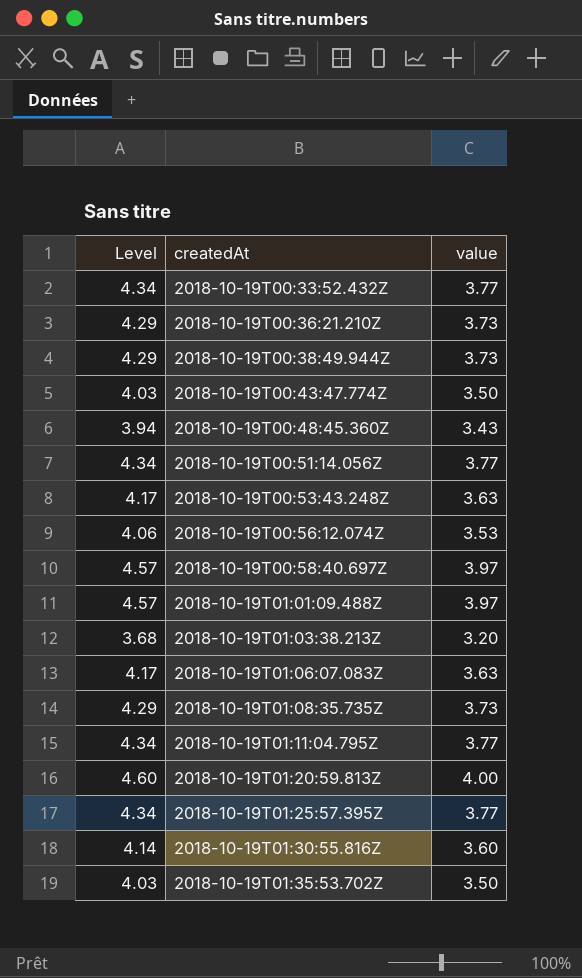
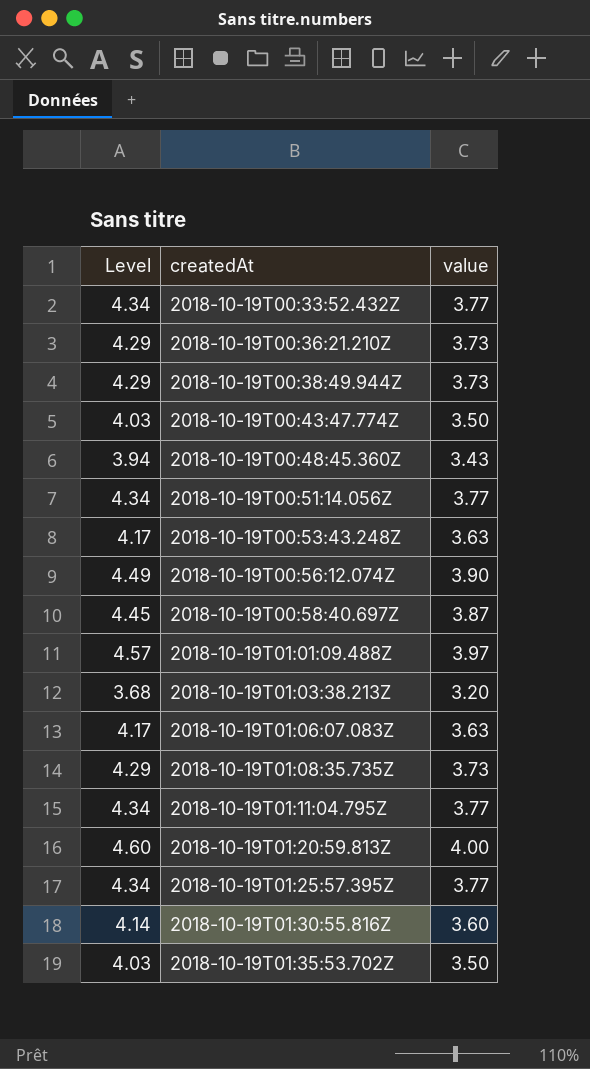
2018-10-19T00:56:12.074Z | Level: 4.06 -> 4.49
2018-10-19T00:56:12.074Z | value: 3.53 -> 3.90
2018-10-19T00:58:40.697Z | Level: 4.57 -> 4.45
2018-10-19T00:58:40.697Z | value: 3.97 -> 3.87

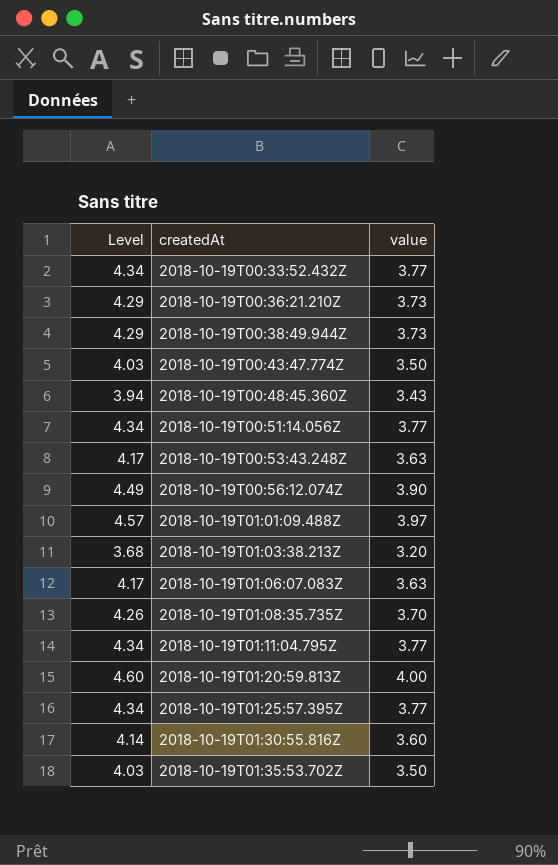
row 2018-10-19T00:58:40.697Z: 4.45 | 3.87 -> none
2018-10-19T01:08:35.735Z | Level: 4.29 -> 4.26
2018-10-19T01:08:35.735Z | value: 3.73 -> 3.70

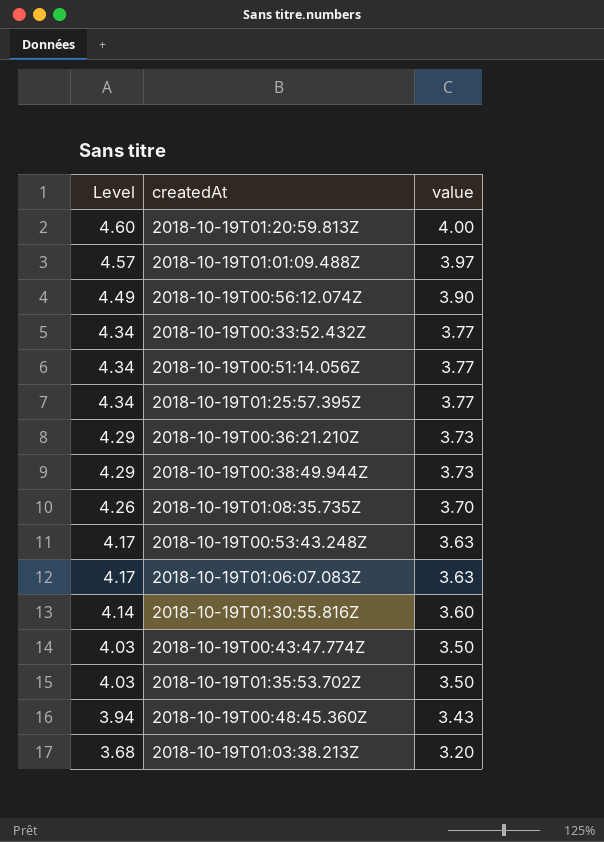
row order: createdAt ascending -> Level descending
row 2018-10-19T01:11:04.795Z: 4.34 | 3.77 -> none

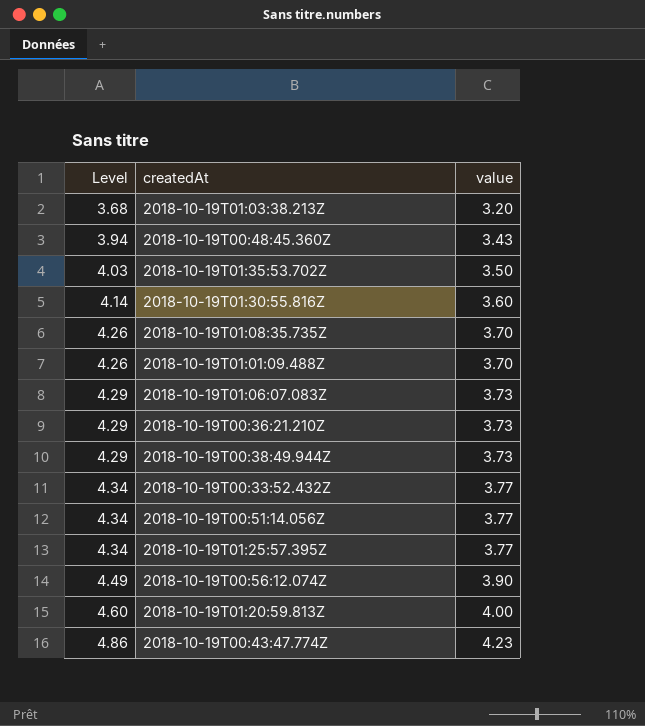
row order: Level descending -> Level ascending
row 2018-10-19T00:53:43.248Z: 4.17 | 3.63 -> none
2018-10-19T01:01:09.488Z | Level: 4.57 -> 4.26
2018-10-19T01:01:09.488Z | value: 3.97 -> 3.70
2018-10-19T01:06:07.083Z | Level: 4.17 -> 4.29
2018-10-19T01:06:07.083Z | value: 3.63 -> 3.73
2018-10-19T00:43:47.774Z | Level: 4.03 -> 4.86
2018-10-19T00:43:47.774Z | value: 3.50 -> 4.23

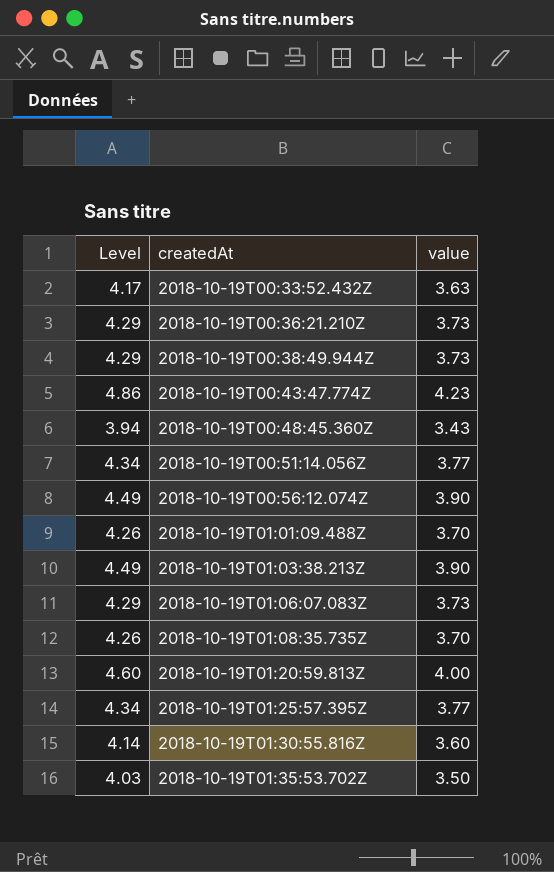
row order: Level ascending -> createdAt ascending
2018-10-19T00:33:52.432Z | Level: 4.34 -> 4.17
2018-10-19T00:33:52.432Z | value: 3.77 -> 3.63
2018-10-19T01:03:38.213Z | Level: 3.68 -> 4.49
2018-10-19T01:03:38.213Z | value: 3.20 -> 3.90

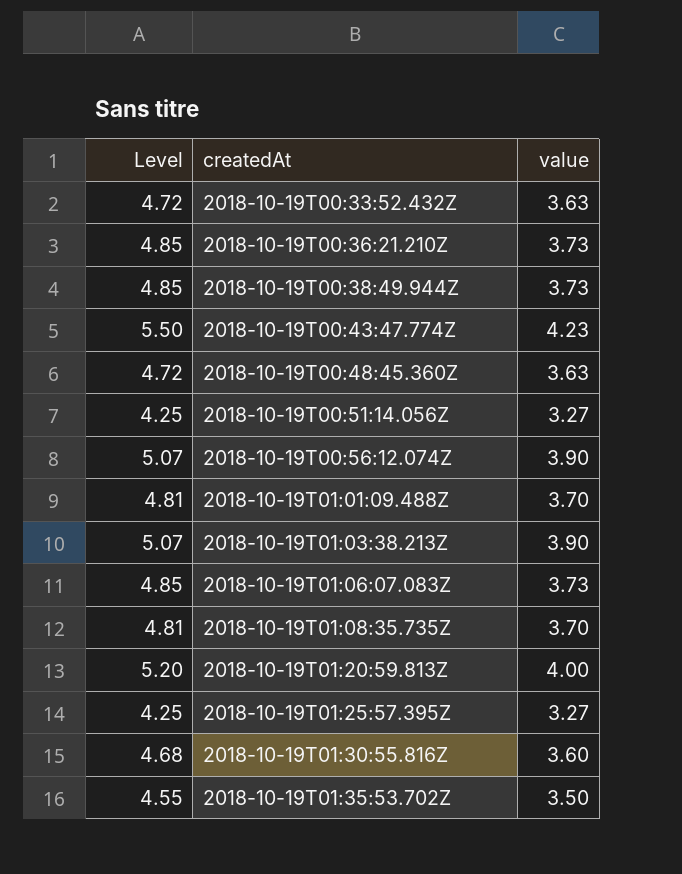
column Level | formula: [value] * 1.15 -> [value] * 1.3
2018-10-19T00:48:45.360Z | value: 3.43 -> 3.63
2018-10-19T00:51:14.056Z | value: 3.77 -> 3.27
2018-10-19T01:25:57.395Z | value: 3.77 -> 3.27

